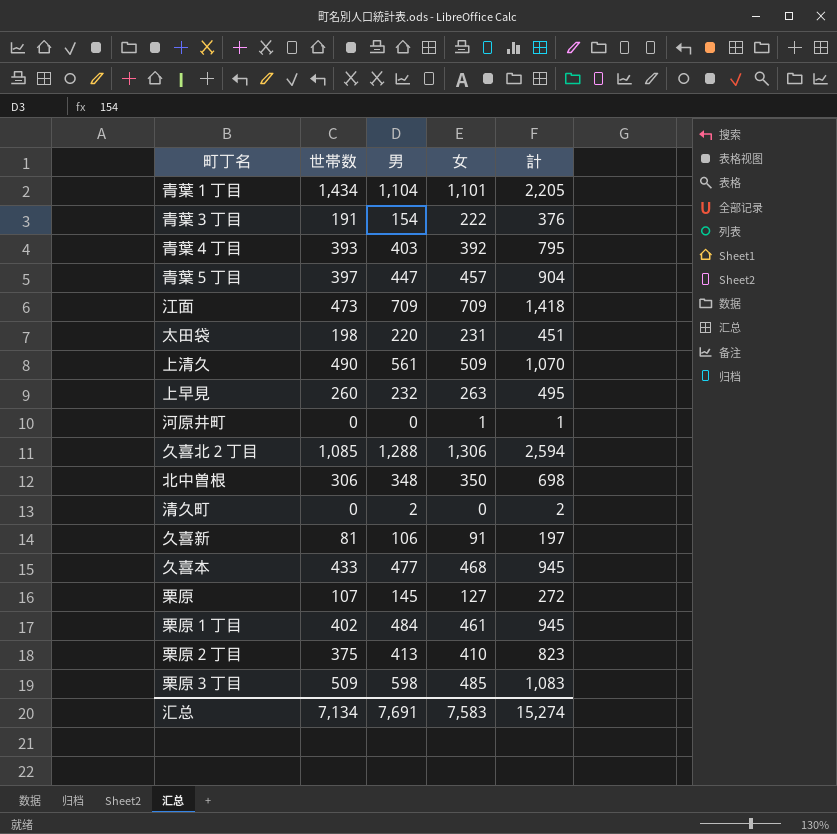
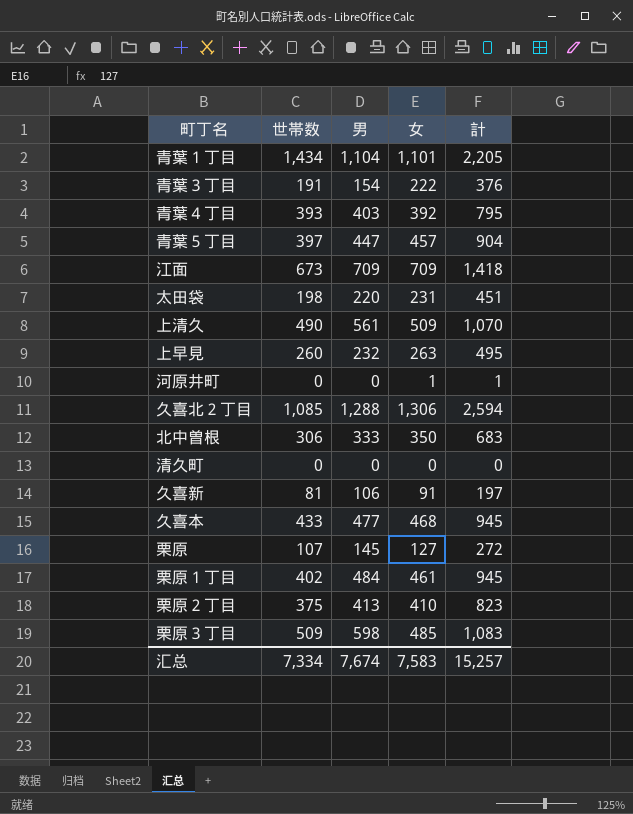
江面 | 世帯数: 473 -> 673
北中曽根 | 男: 348 -> 333
北中曽根 | 計: 698 -> 683
清久町 | 男: 2 -> 0
清久町 | 計: 2 -> 0
汇总 | 世帯数: 7,134 -> 7,334
汇总 | 男: 7,691 -> 7,674
汇总 | 計: 15,274 -> 15,257

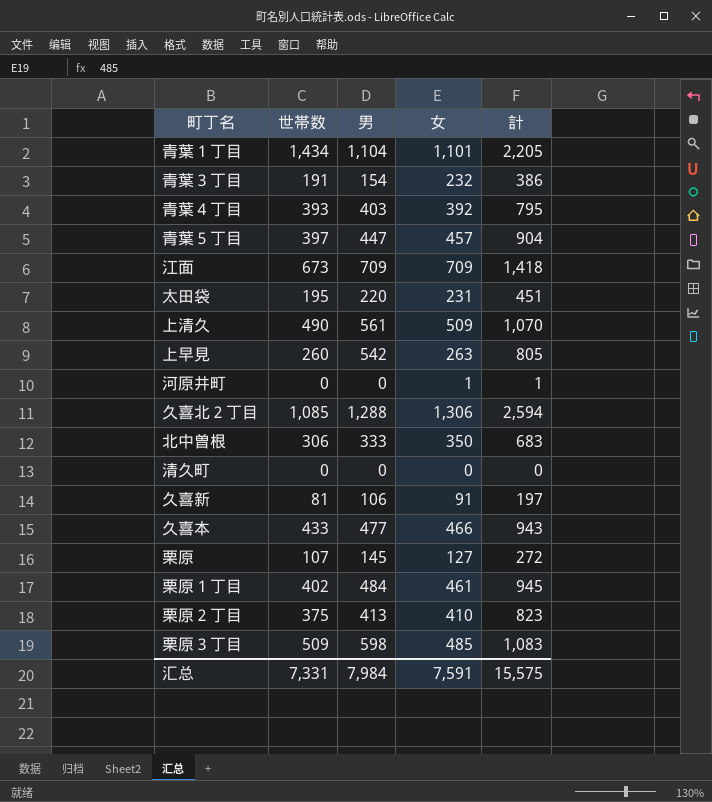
青葉３丁目 | 女: 222 -> 232
青葉３丁目 | 計: 376 -> 386
太田袋 | 世帯数: 198 -> 195
上早見 | 男: 232 -> 542
上早見 | 計: 495 -> 805
久喜本 | 女: 468 -> 466
久喜本 | 計: 945 -> 943
汇总 | 世帯数: 7,334 -> 7,331
汇总 | 男: 7,674 -> 7,984
汇总 | 女: 7,583 -> 7,591
汇总 | 計: 15,257 -> 15,575

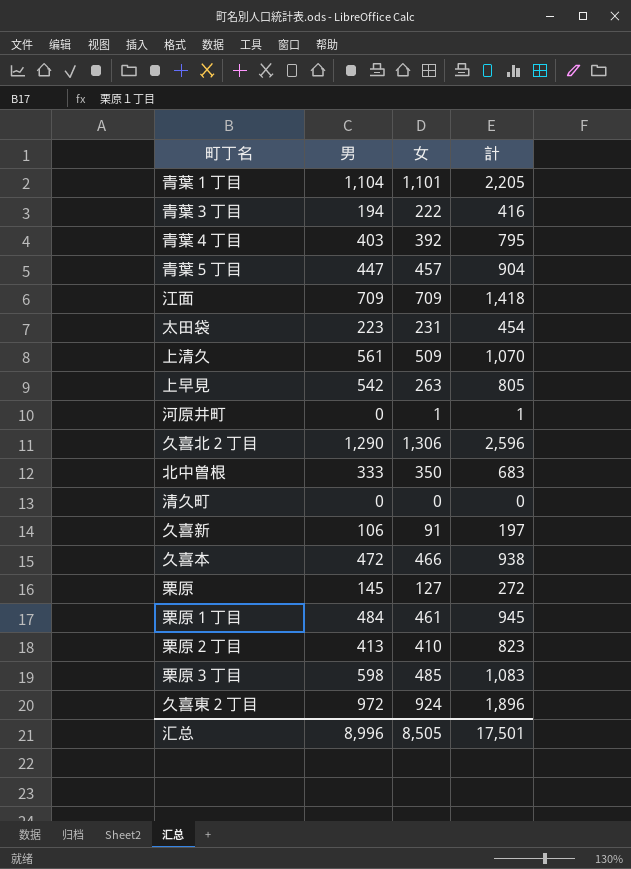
column 世帯数 | position: 2 -> none
青葉３丁目 | 男: 154 -> 194
青葉３丁目 | 女: 232 -> 222
青葉３丁目 | 計: 386 -> 416
太田袋 | 男: 220 -> 223
太田袋 | 計: 451 -> 454
久喜北２丁目 | 男: 1,288 -> 1,290
久喜北２丁目 | 計: 2,594 -> 2,596
久喜本 | 男: 477 -> 472
久喜本 | 計: 943 -> 938
row 久喜東２丁目: none -> 972 | 924 | 1,896
汇总 | 男: 7,984 -> 8,996
汇总 | 女: 7,591 -> 8,505
汇总 | 計: 15,575 -> 17,501

